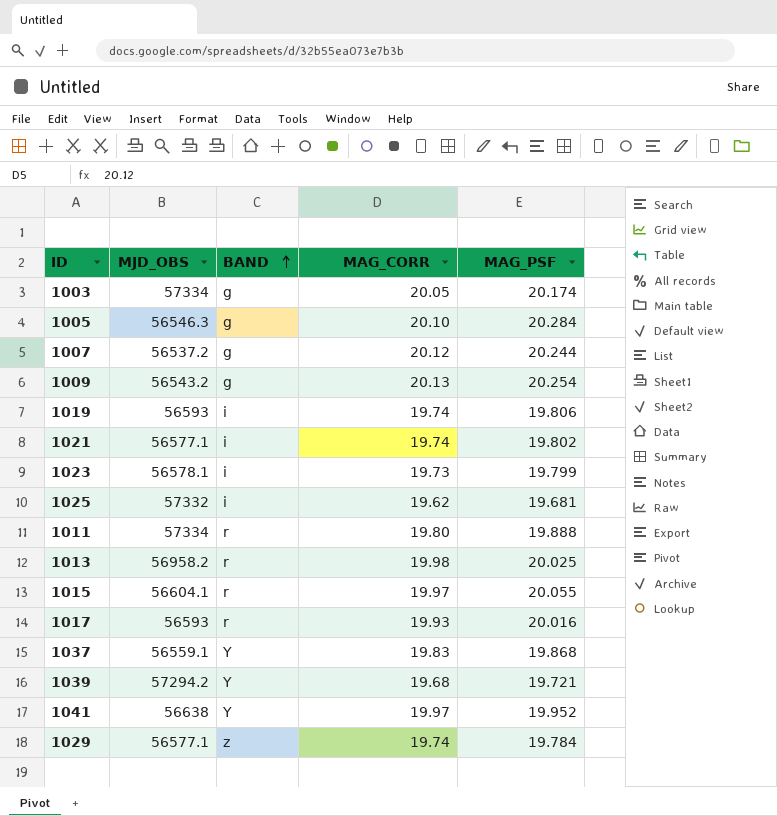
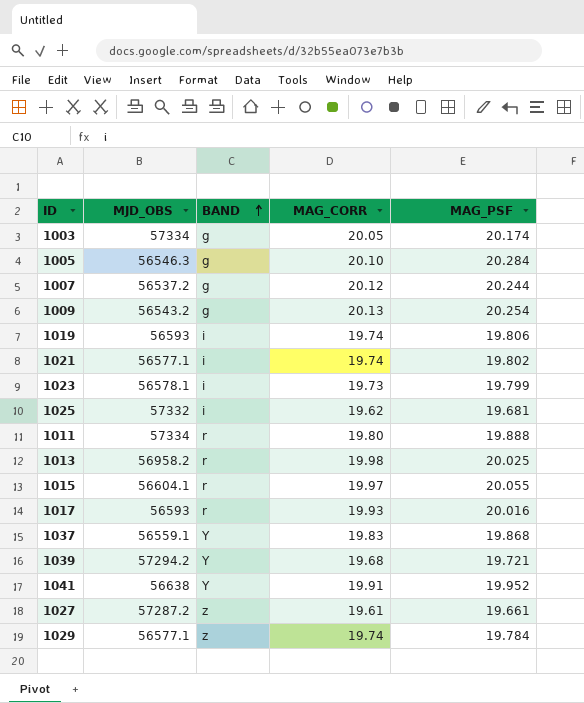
1041 | MAG_CORR: 19.97 -> 19.91
row 1027: none -> 57287.2 | z | 19.61 | 19.661

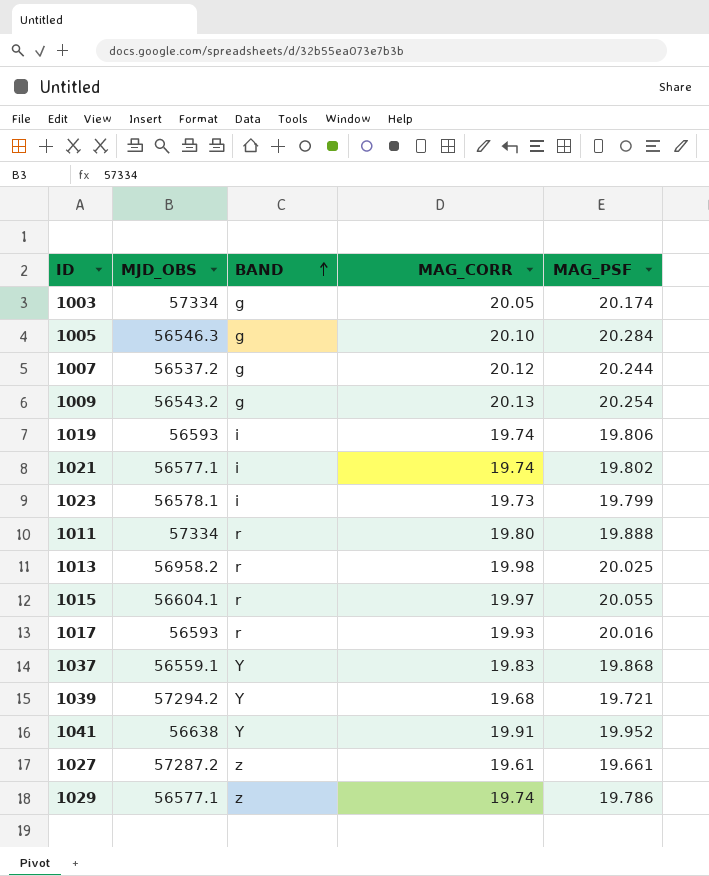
row 1025: 57332 | i | 19.62 | 19.681 -> none
1029 | MAG_PSF: 19.784 -> 19.786

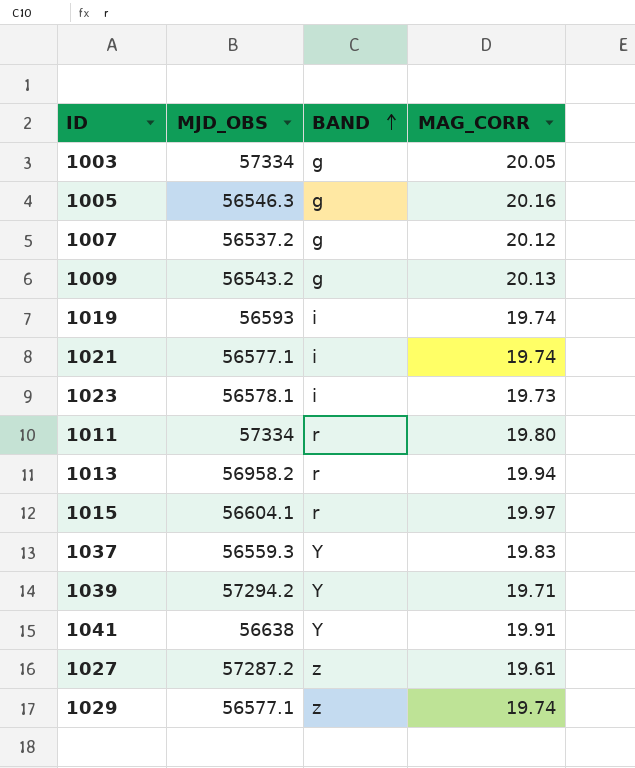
column MAG_PSF | position: 5 -> none
row 1017: 56593 | r | 19.93 | 20.016 -> none
1005 | MAG_CORR: 20.10 -> 20.16
1013 | MAG_CORR: 19.98 -> 19.94
1037 | MJD_OBS: 56559.1 -> 56559.3
1039 | MAG_CORR: 19.68 -> 19.71

